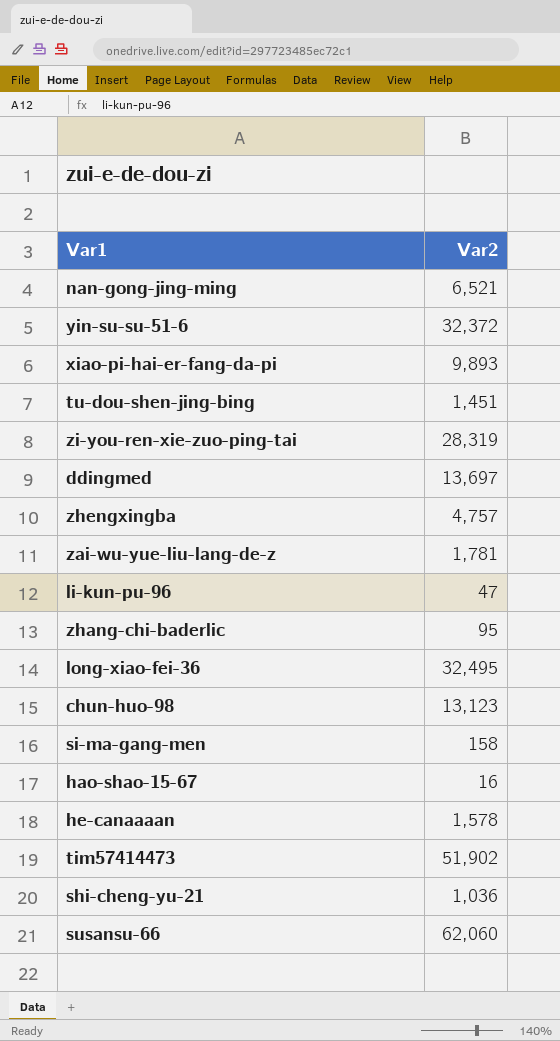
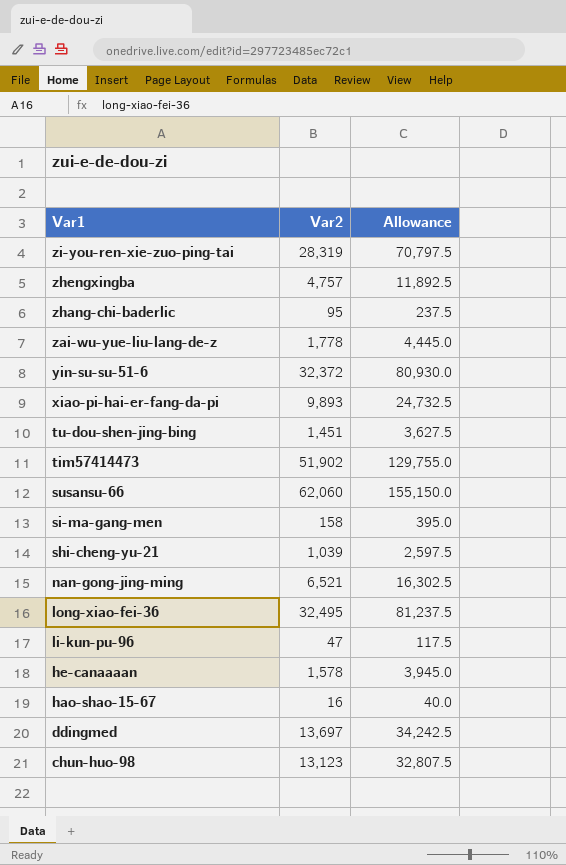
row order: none -> Var1 descending
column Allowance | formula: none -> [Var2] * 2.5
zai-wu-yue-liu-lang-de-z | Var2: 1,781 -> 1,778
shi-cheng-yu-21 | Var2: 1,036 -> 1,039

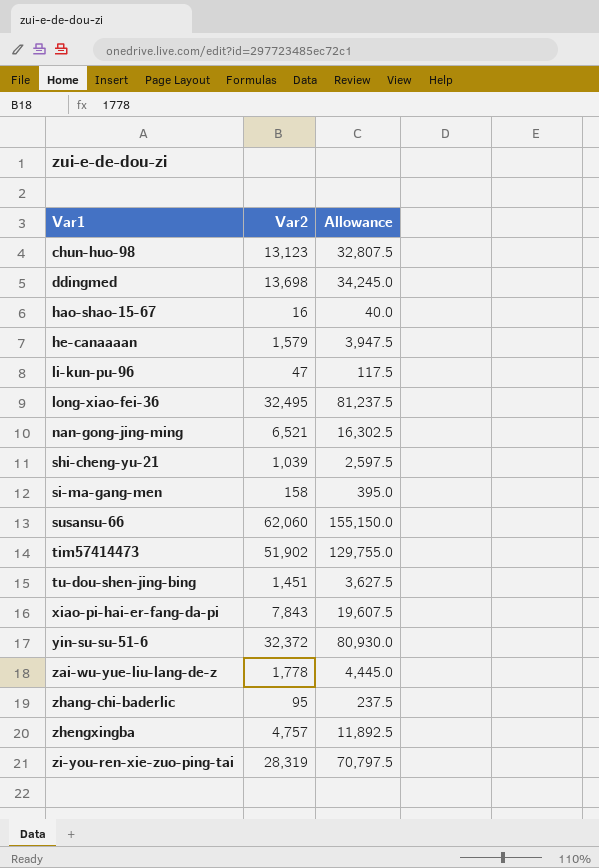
row order: Var1 descending -> Var1 ascending
ddingmed | Var2: 13,697 -> 13,698
ddingmed | Allowance: 34,242.5 -> 34,245.0
he-canaaaan | Var2: 1,578 -> 1,579
he-canaaaan | Allowance: 3,945.0 -> 3,947.5
xiao-pi-hai-er-fang-da-pi | Var2: 9,893 -> 7,843
xiao-pi-hai-er-fang-da-pi | Allowance: 24,732.5 -> 19,607.5

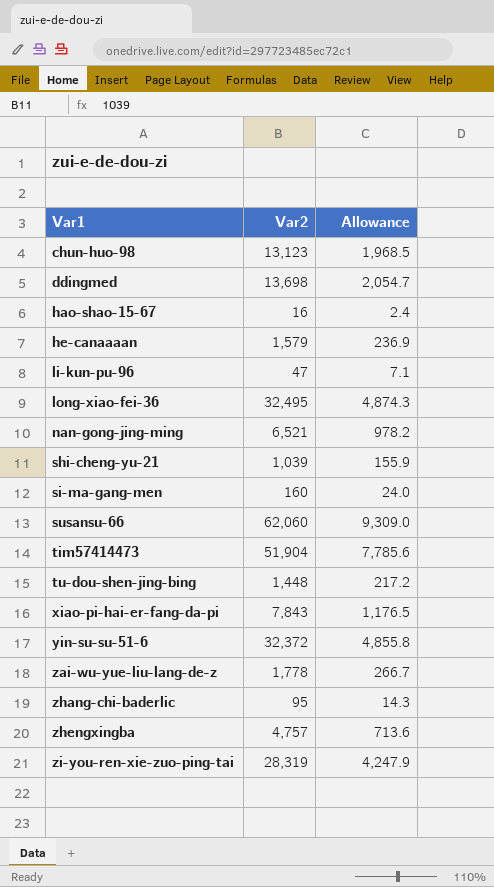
column Allowance | formula: [Var2] * 2.5 -> [Var2] * 0.15
si-ma-gang-men | Var2: 158 -> 160
tim57414473 | Var2: 51,902 -> 51,904
tu-dou-shen-jing-bing | Var2: 1,451 -> 1,448

